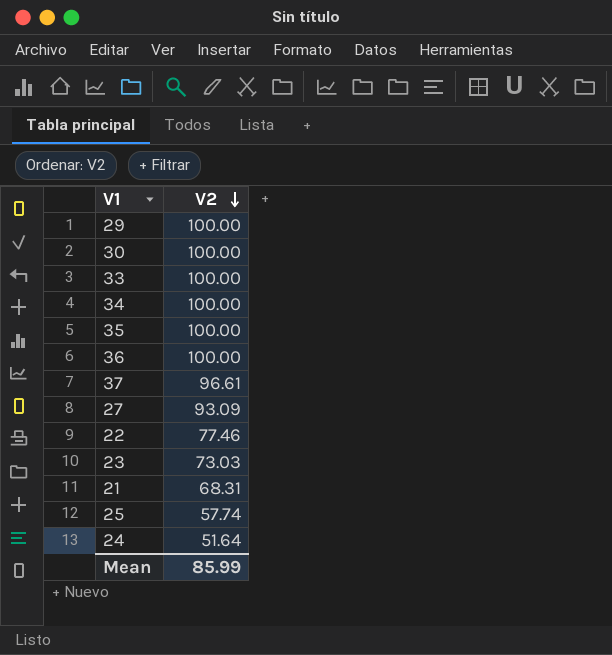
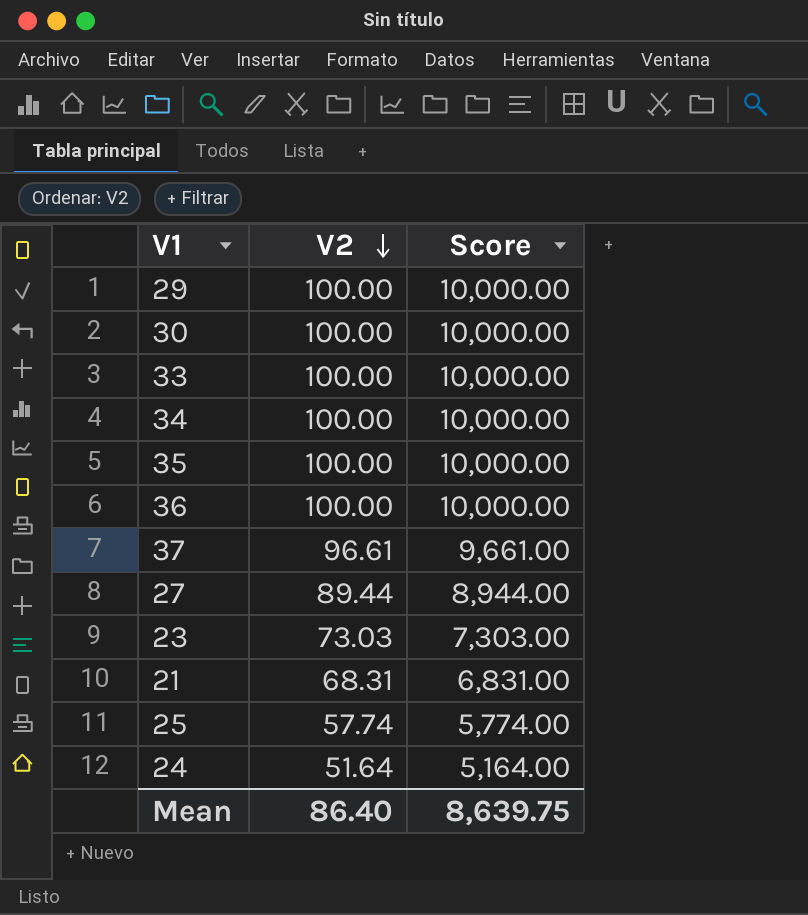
column Score | formula: none -> [V2] * 100
row 22: 77.46 -> none
27 | V2: 93.09 -> 89.44
Mean | V2: 85.99 -> 86.40

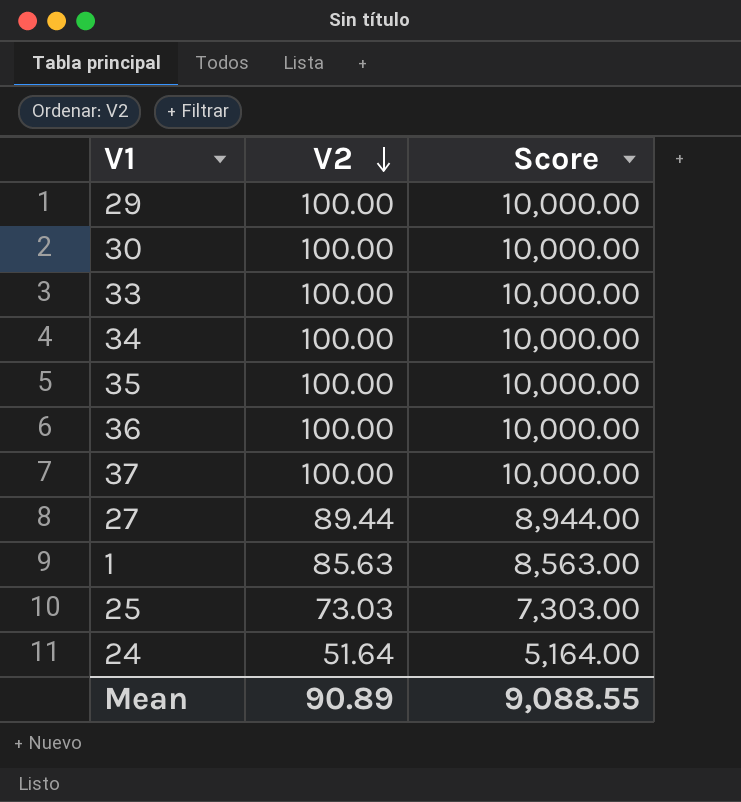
row 23: 73.03 | 7,303.00 -> none
row 21: 68.31 | 6,831.00 -> none
37 | V2: 96.61 -> 100.00
37 | Score: 9,661.00 -> 10,000.00
row 1: none -> 85.63 | 8,563.00
25 | V2: 57.74 -> 73.03
25 | Score: 5,774.00 -> 7,303.00
Mean | V2: 86.40 -> 90.89
Mean | Score: 8,639.75 -> 9,088.55

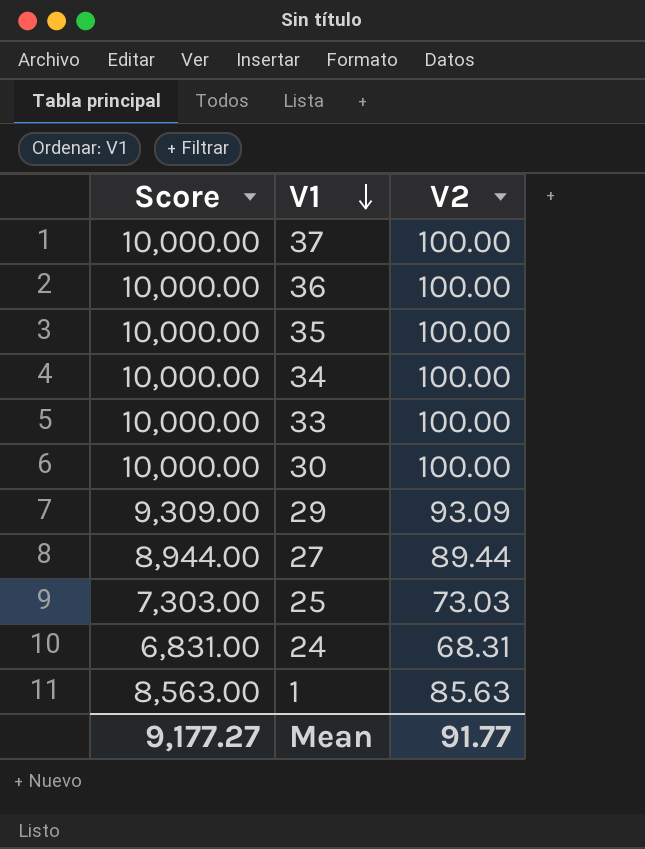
row order: V2 descending -> V1 descending
column Score | position: 3 -> 1
29 | Score: 10,000.00 -> 9,309.00
29 | V2: 100.00 -> 93.09
24 | Score: 5,164.00 -> 6,831.00
24 | V2: 51.64 -> 68.31
Mean | Score: 9,088.55 -> 9,177.27
Mean | V2: 90.89 -> 91.77

